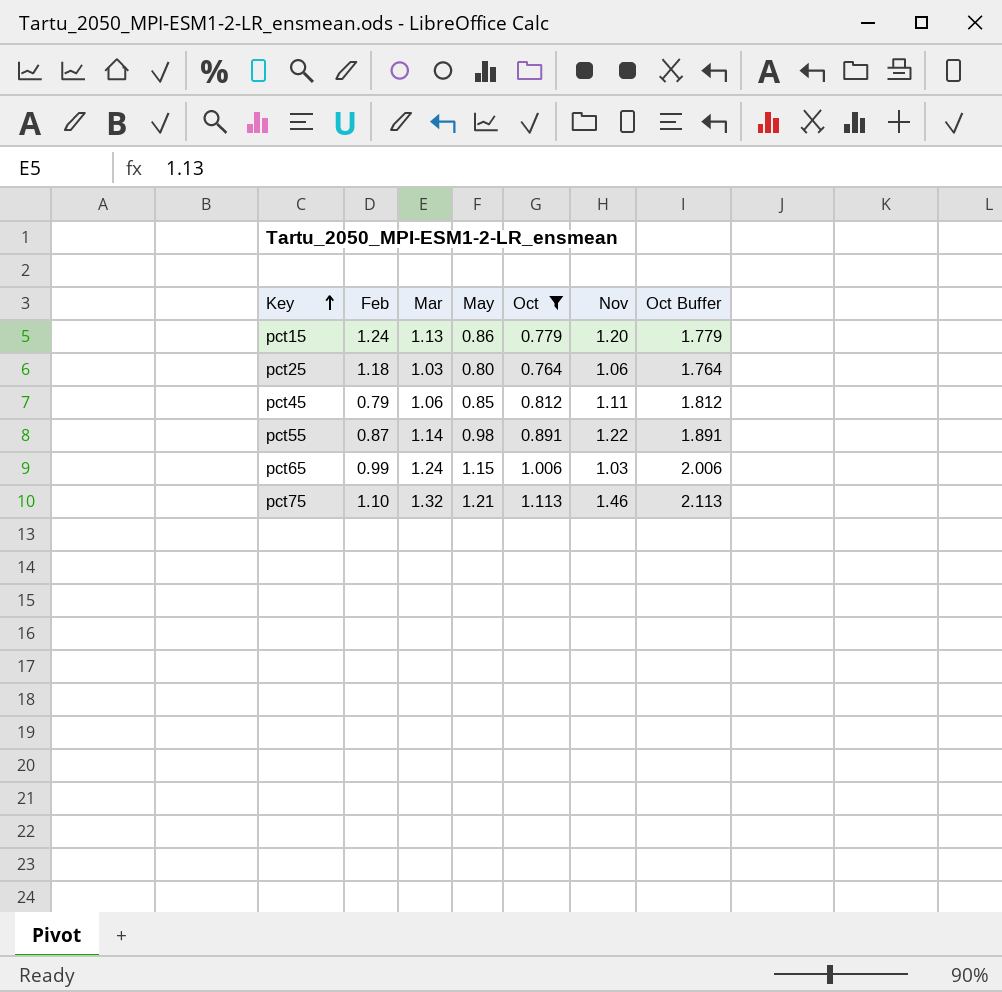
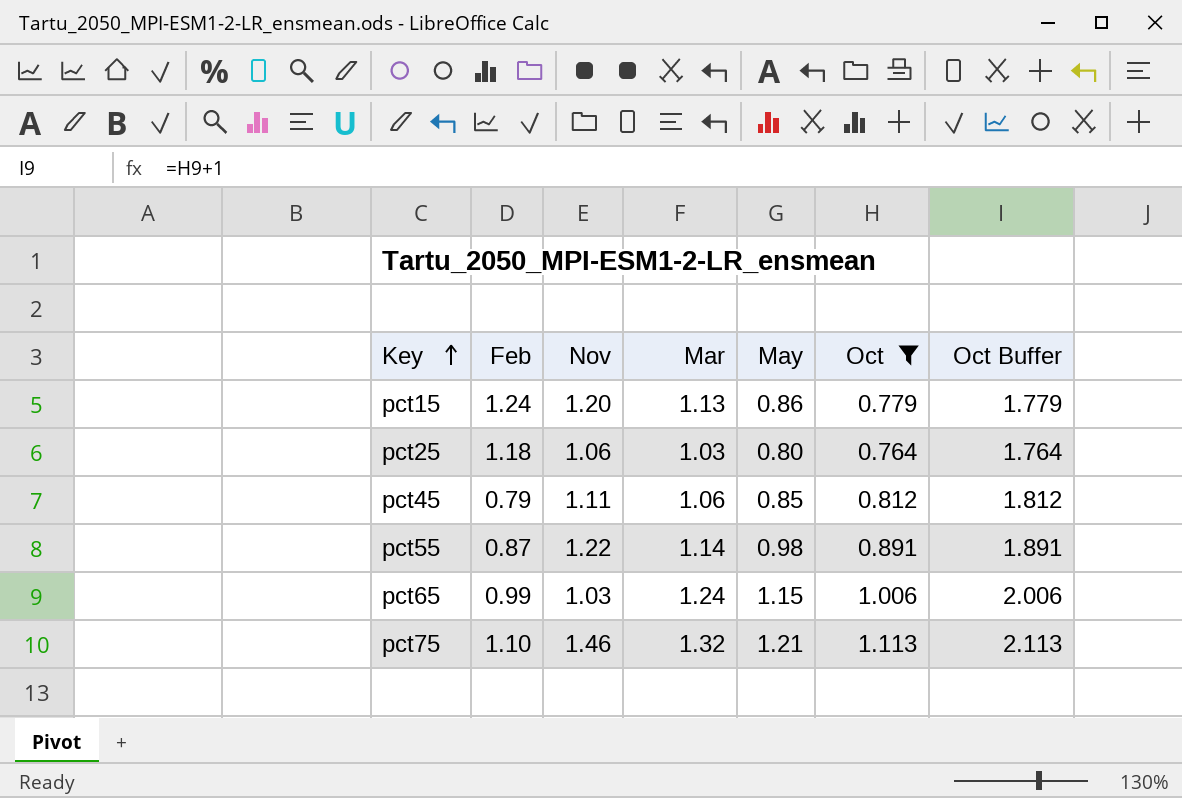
column Nov | position: 6 -> 3

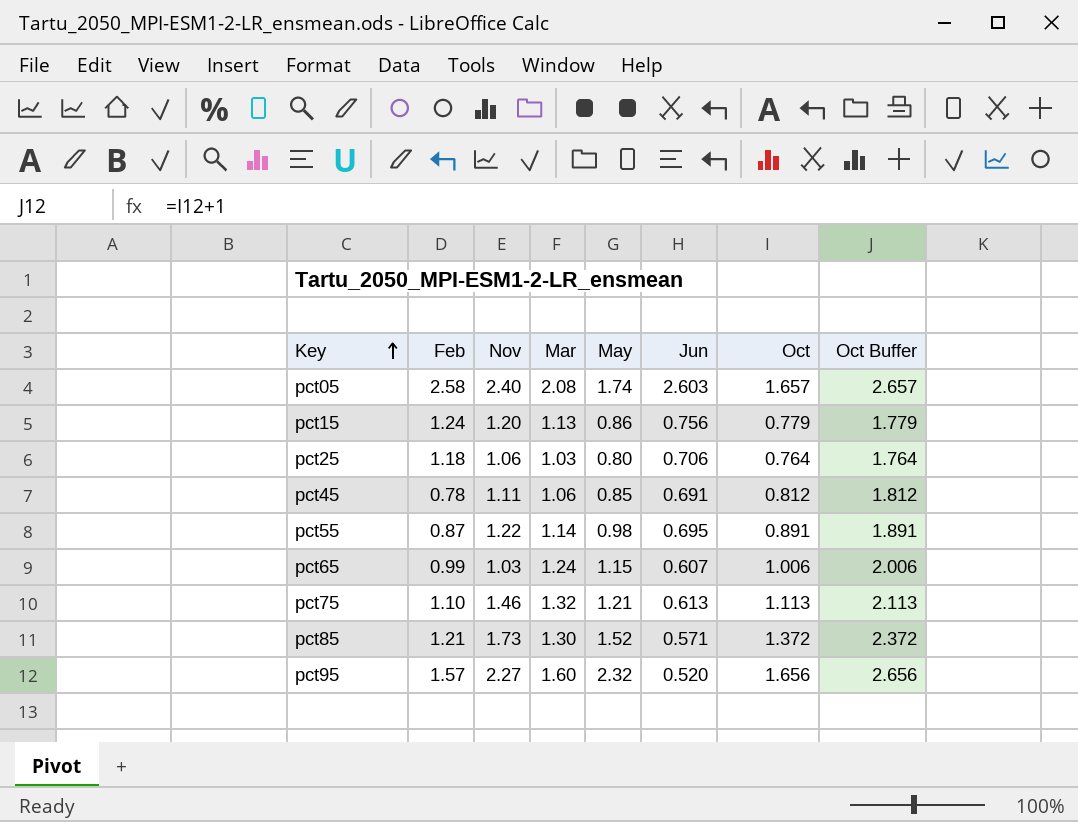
filter: Oct <= 1.113 -> none
column Jun | position: none -> 6
pct45 | Feb: 0.79 -> 0.78

